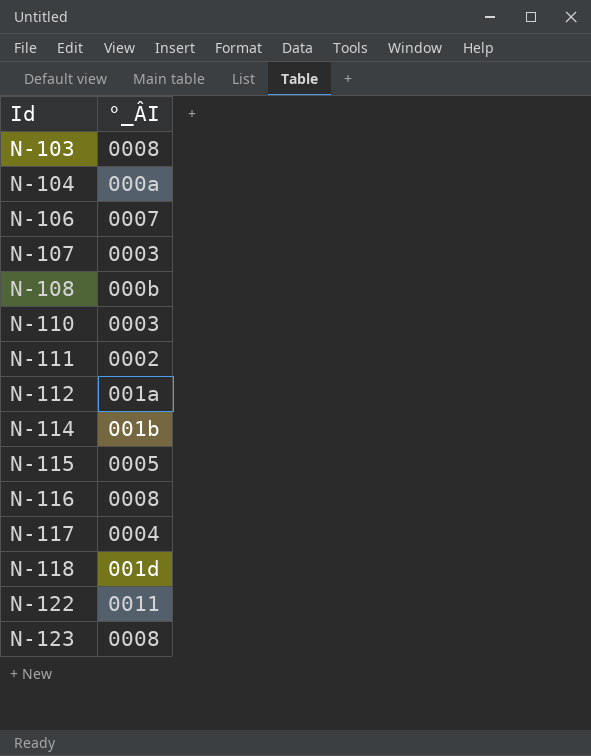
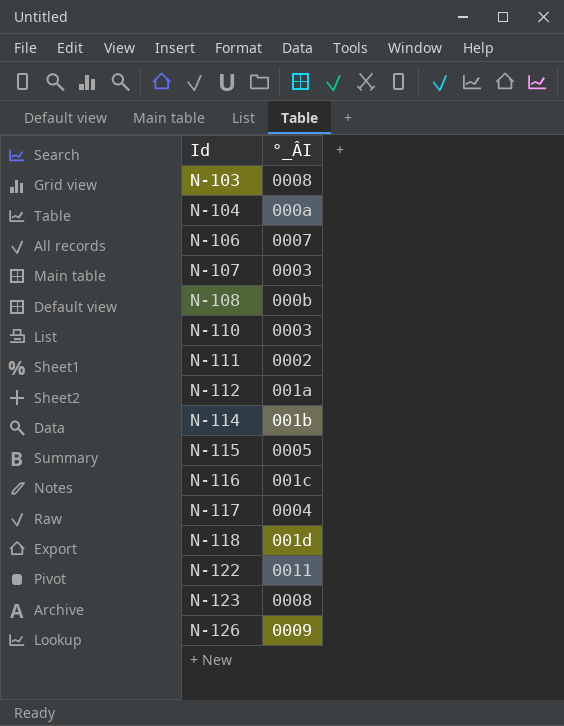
N-116 | °_ÂI: 0008 -> 001c
row N-126: none -> 0009

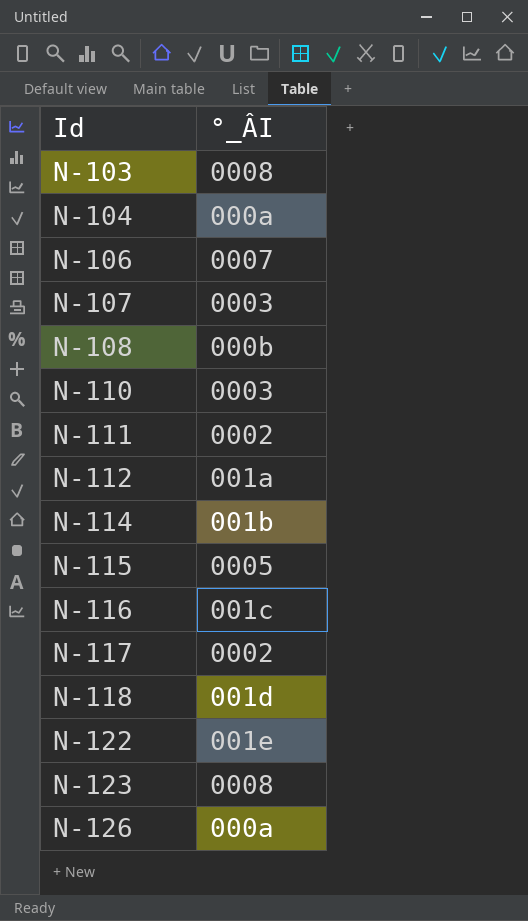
N-117 | °_ÂI: 0004 -> 0002
N-122 | °_ÂI: 0011 -> 001e
N-126 | °_ÂI: 0009 -> 000a

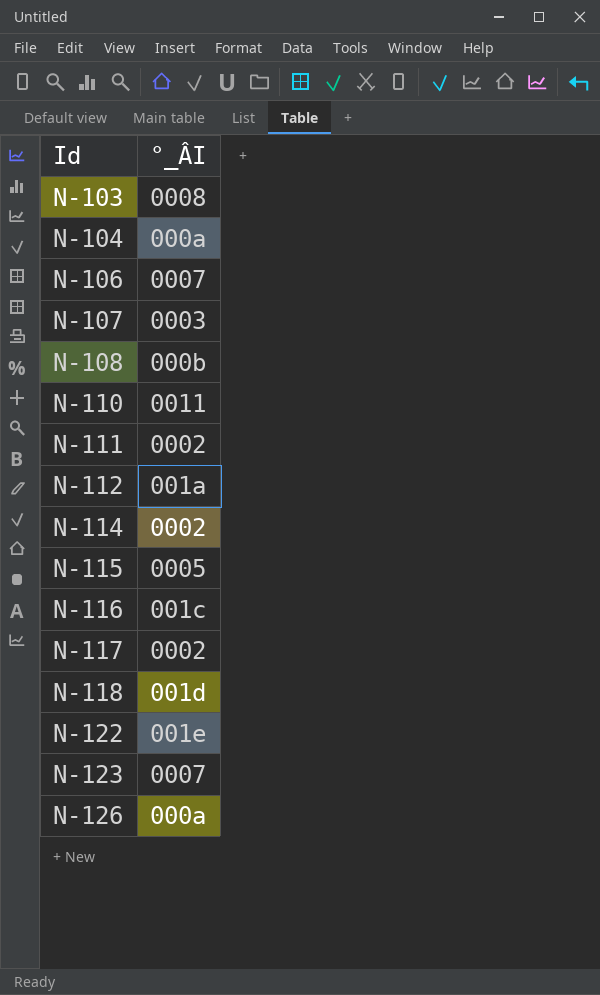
N-110 | °_ÂI: 0003 -> 0011
N-114 | °_ÂI: 001b -> 0002
N-123 | °_ÂI: 0008 -> 0007

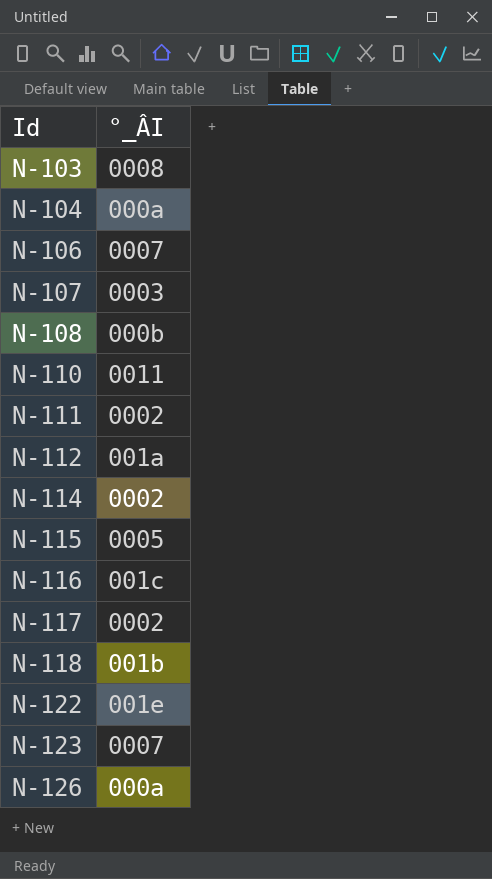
N-118 | °_ÂI: 001d -> 001b

